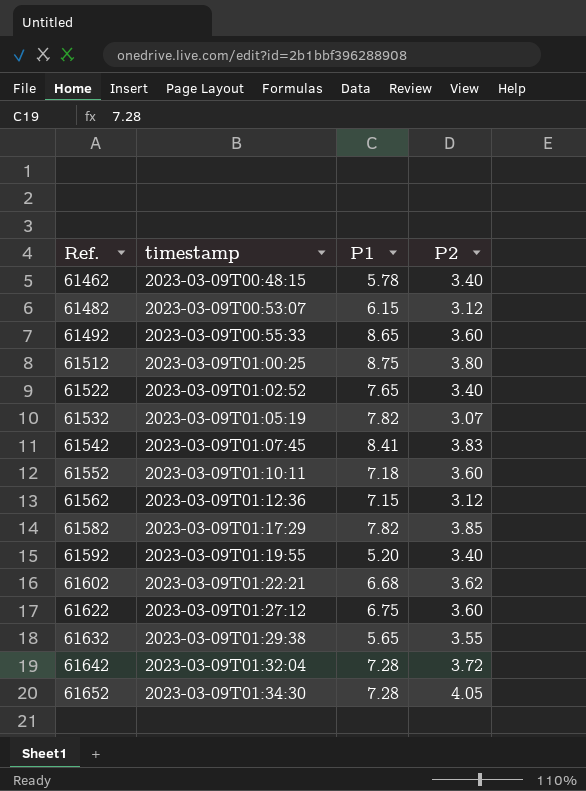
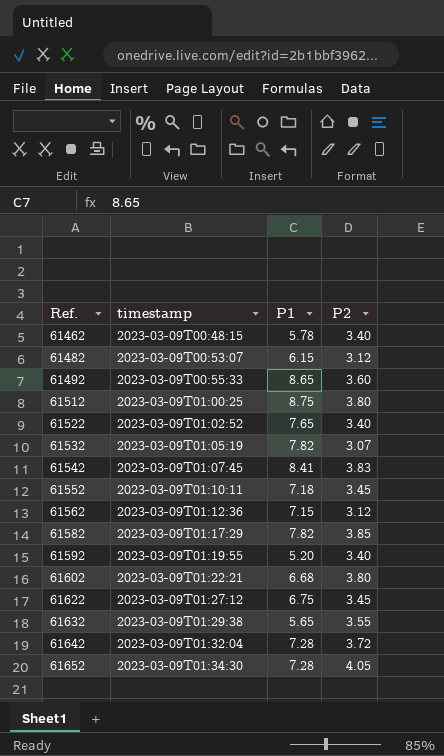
61552 | P2: 3.60 -> 3.45
61602 | P2: 3.62 -> 3.80
61622 | P2: 3.60 -> 3.45

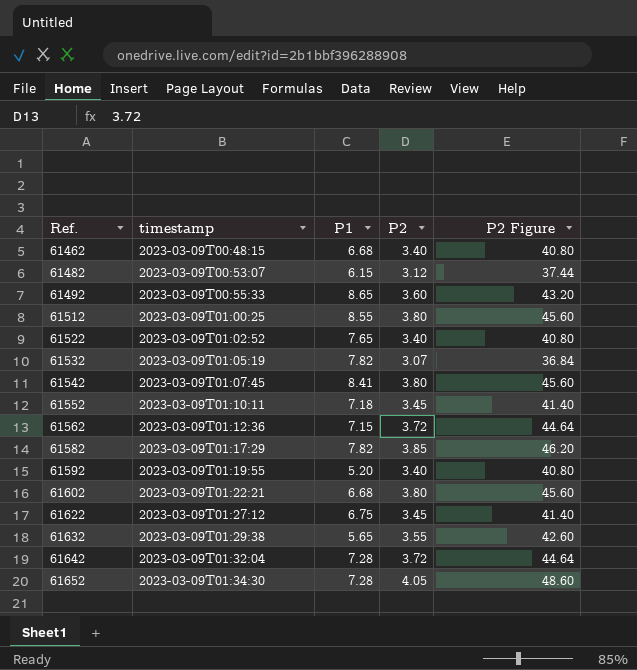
column P2 Figure | formula: none -> [P2] * 12
61462 | P1: 5.78 -> 6.68
61512 | P1: 8.75 -> 8.55
61542 | P2: 3.83 -> 3.80
61562 | P2: 3.12 -> 3.72

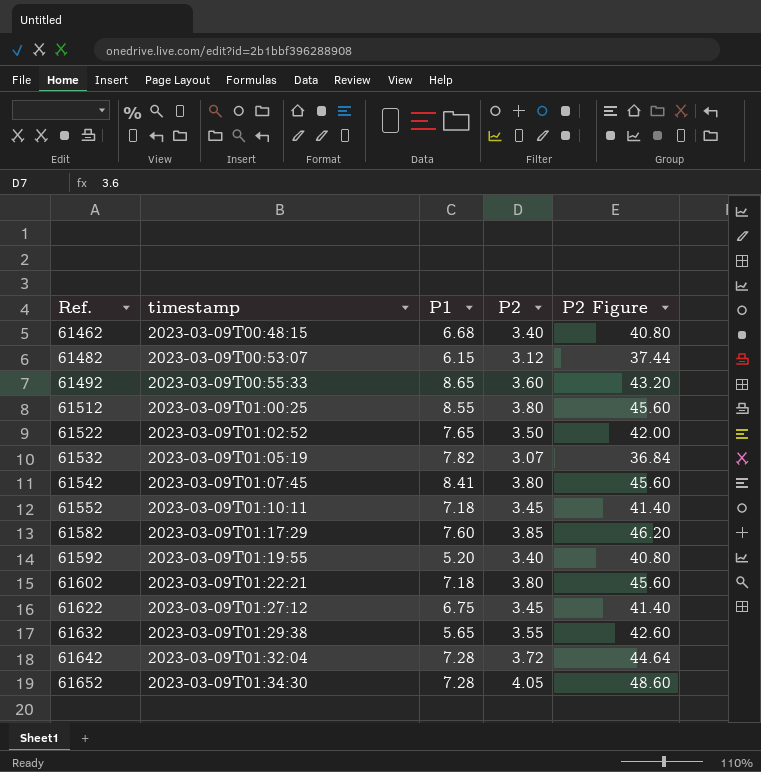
row 61562: 2023-03-09T01:12:36 | 7.15 | 3.72 | 44.64 -> none
61522 | P2: 3.40 -> 3.50
61522 | P2 Figure: 40.80 -> 42.00
61582 | P1: 7.82 -> 7.60
61602 | P1: 6.68 -> 7.18

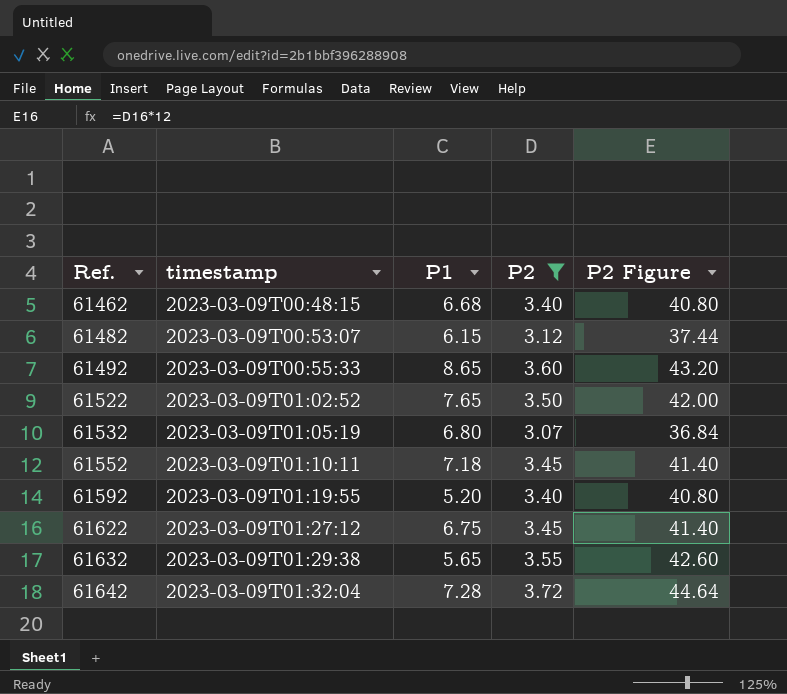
filter: none -> P2 <= 3.72
61532 | P1: 7.82 -> 6.80

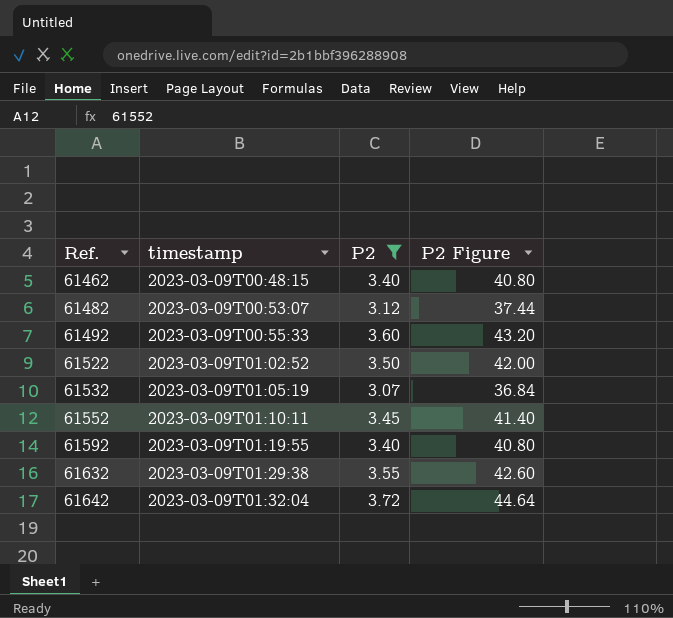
column P1 | position: 3 -> none
row 61622: 2023-03-09T01:27:12 | 6.75 | 3.45 | 41.40 -> none

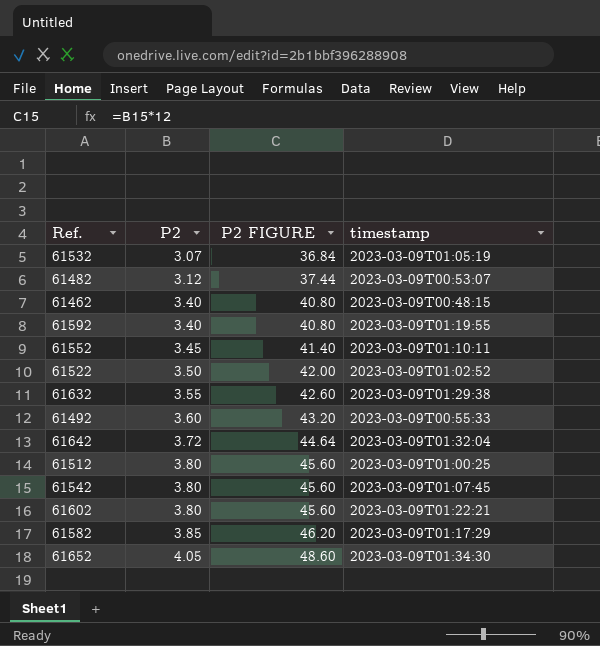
filter: P2 <= 3.72 -> none
row order: Ref. ascending -> P2 ascending
column name: P2 Figure -> P2 FIGURE
column timestamp | position: 2 -> 4

